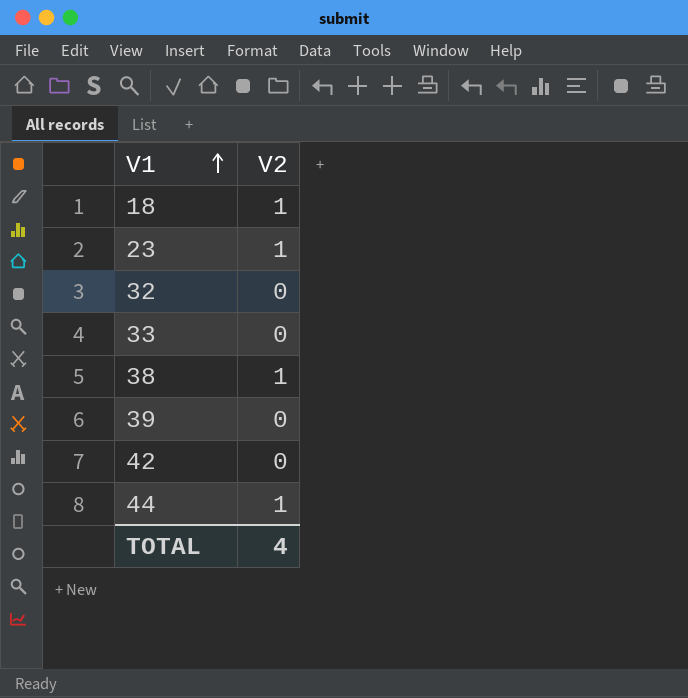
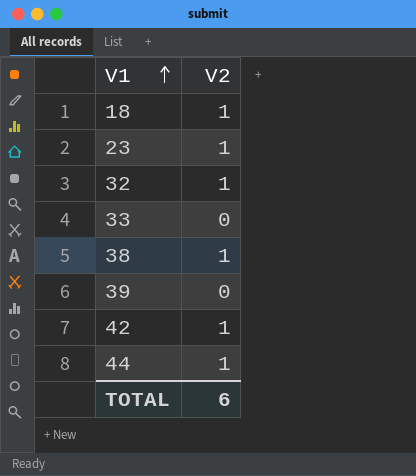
32 | V2: 0 -> 1
42 | V2: 0 -> 1
TOTAL | V2: 4 -> 6

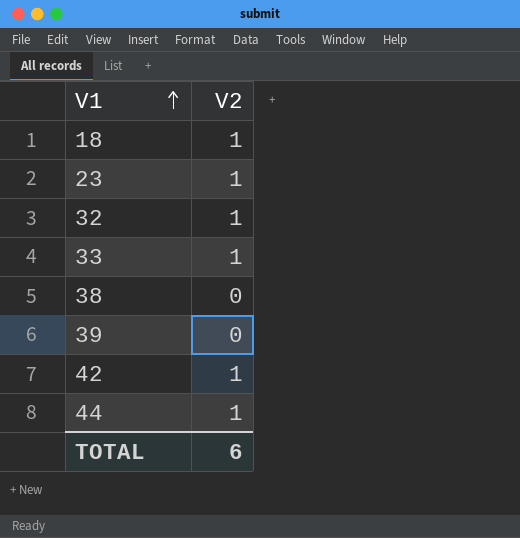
33 | V2: 0 -> 1
38 | V2: 1 -> 0

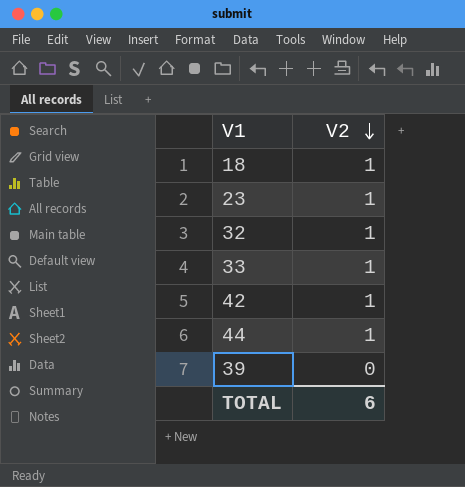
row order: V1 ascending -> V2 descending
row 38: 0 -> none

